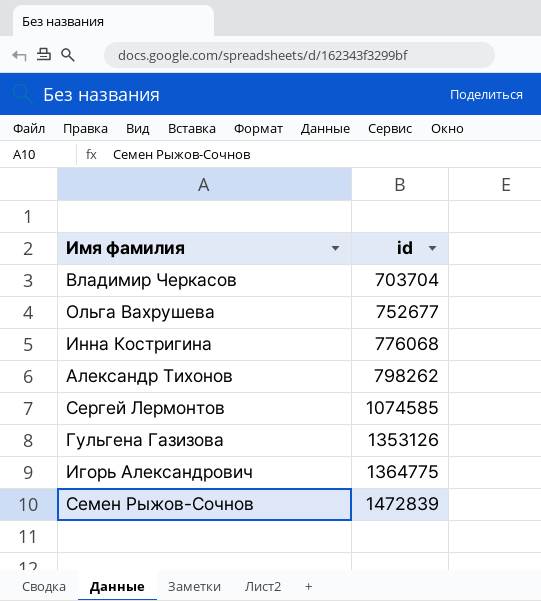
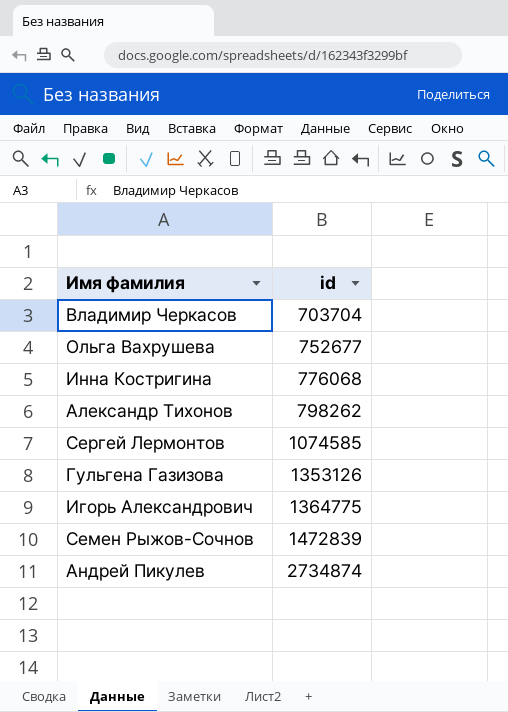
row Андрей Пикулев: none -> 2734874

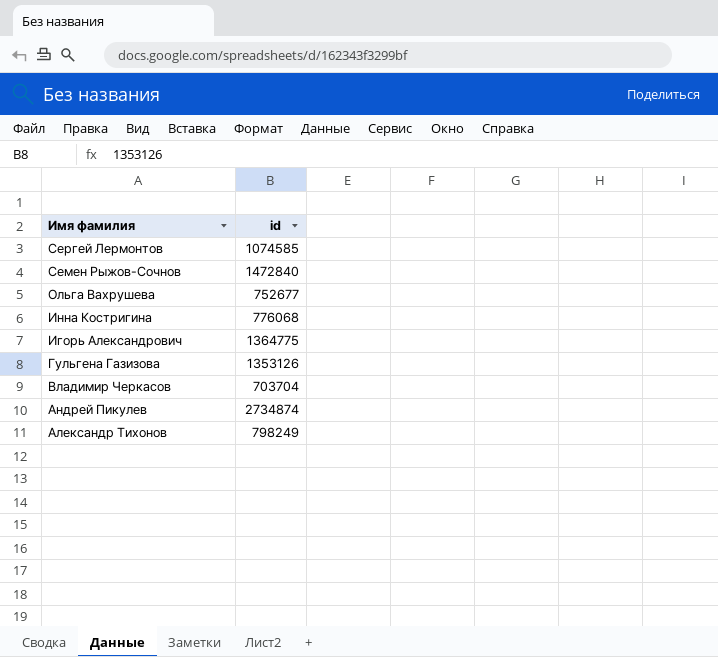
row order: id ascending -> Имя фамилия descending
Семен Рыжов-Сочнов | id: 1472839 -> 1472840
Александр Тихонов | id: 798262 -> 798249

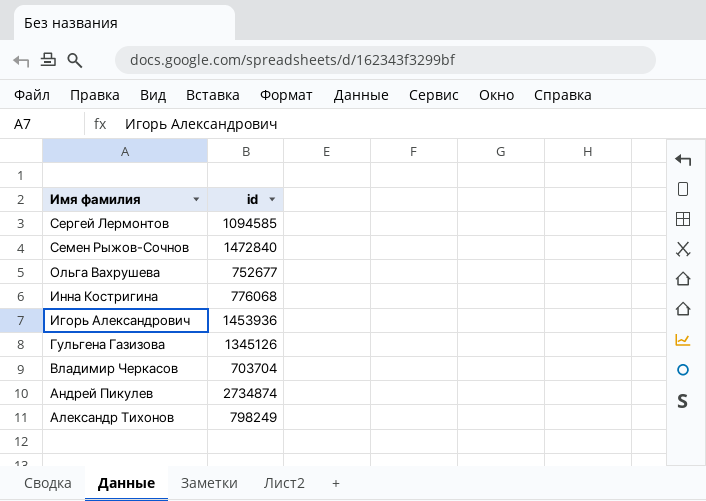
Сергей Лермонтов | id: 1074585 -> 1094585
Игорь Александрович | id: 1364775 -> 1453936
Гульгена Газизова | id: 1353126 -> 1345126

